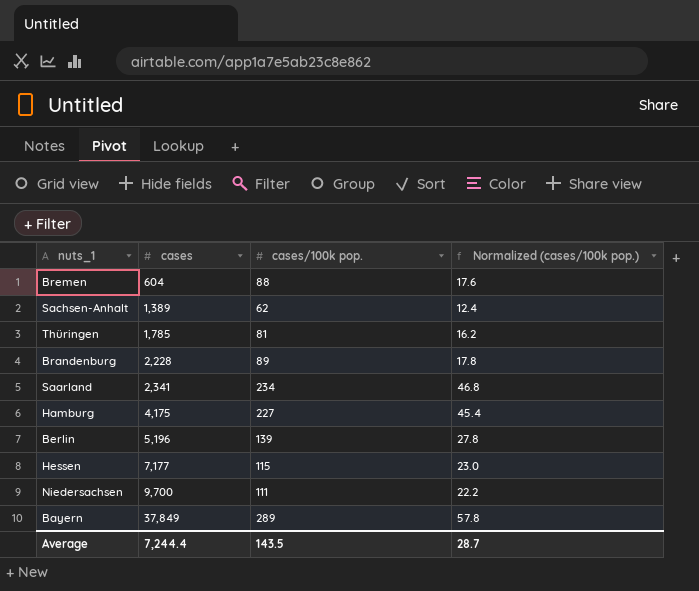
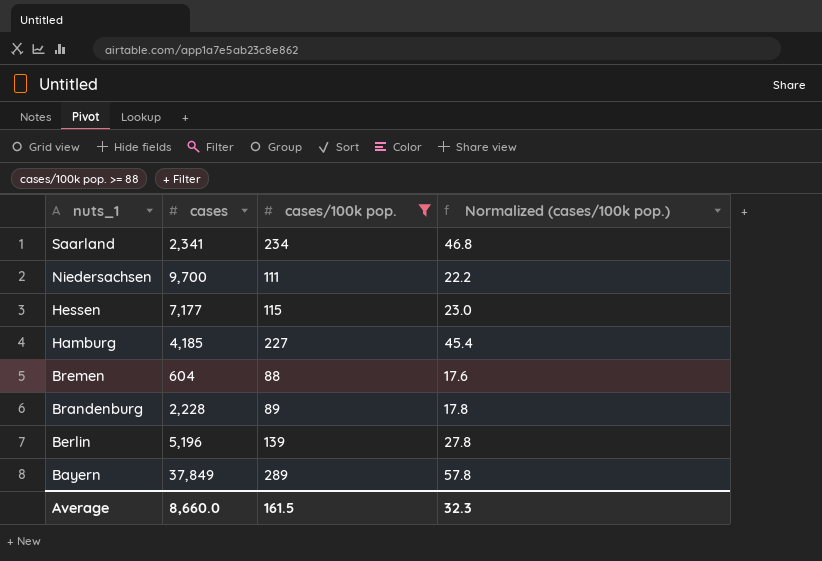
filter: none -> cases/100k pop. >= 88
row order: cases ascending -> nuts_1 descending
Hamburg | cases: 4,175 -> 4,185
Average | cases: 7,244.4 -> 8,660.0
Average | cases/100k pop.: 143.5 -> 161.5
Average | Normalized (cases/100k pop.): 28.7 -> 32.3

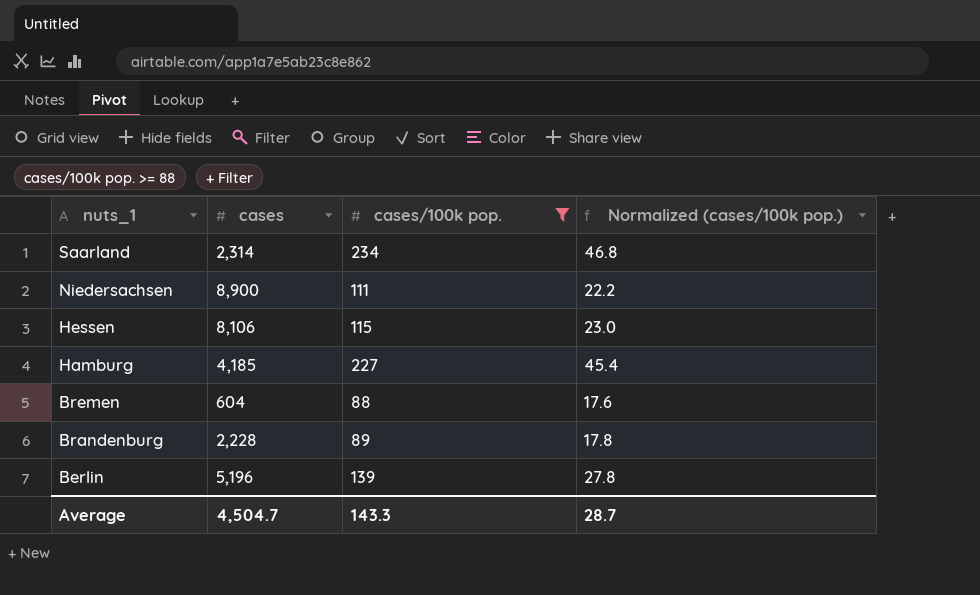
row Bayern: 37,849 | 289 | 57.8 -> none
Saarland | cases: 2,341 -> 2,314
Niedersachsen | cases: 9,700 -> 8,900
Hessen | cases: 7,177 -> 8,106
Average | cases: 8,660.0 -> 4,504.7
Average | cases/100k pop.: 161.5 -> 143.3
Average | Normalized (cases/100k pop.): 32.3 -> 28.7

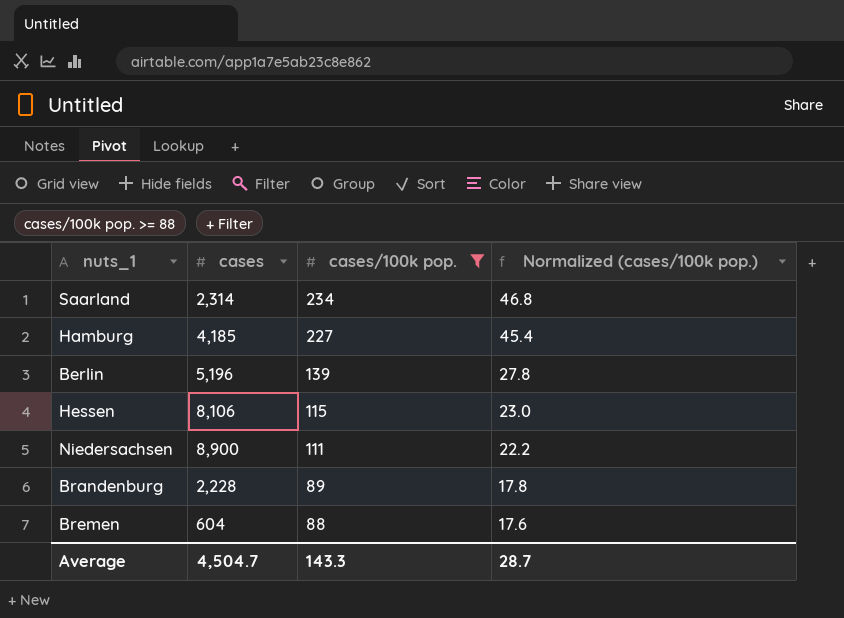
row order: nuts_1 descending -> cases/100k pop. descending

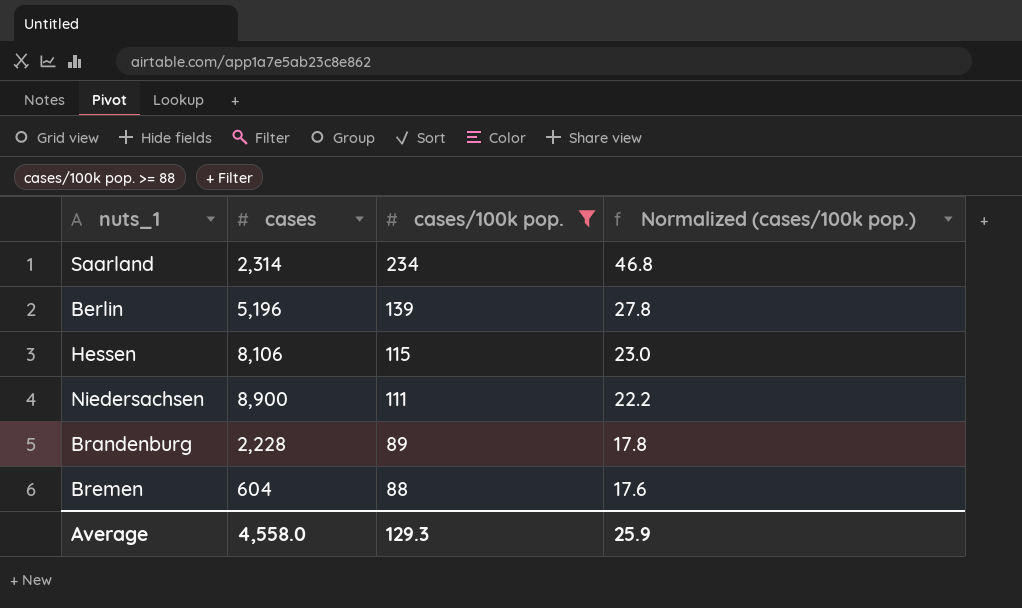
row Hamburg: 4,185 | 227 | 45.4 -> none
Average | cases: 4,504.7 -> 4,558.0
Average | cases/100k pop.: 143.3 -> 129.3
Average | Normalized (cases/100k pop.): 28.7 -> 25.9

